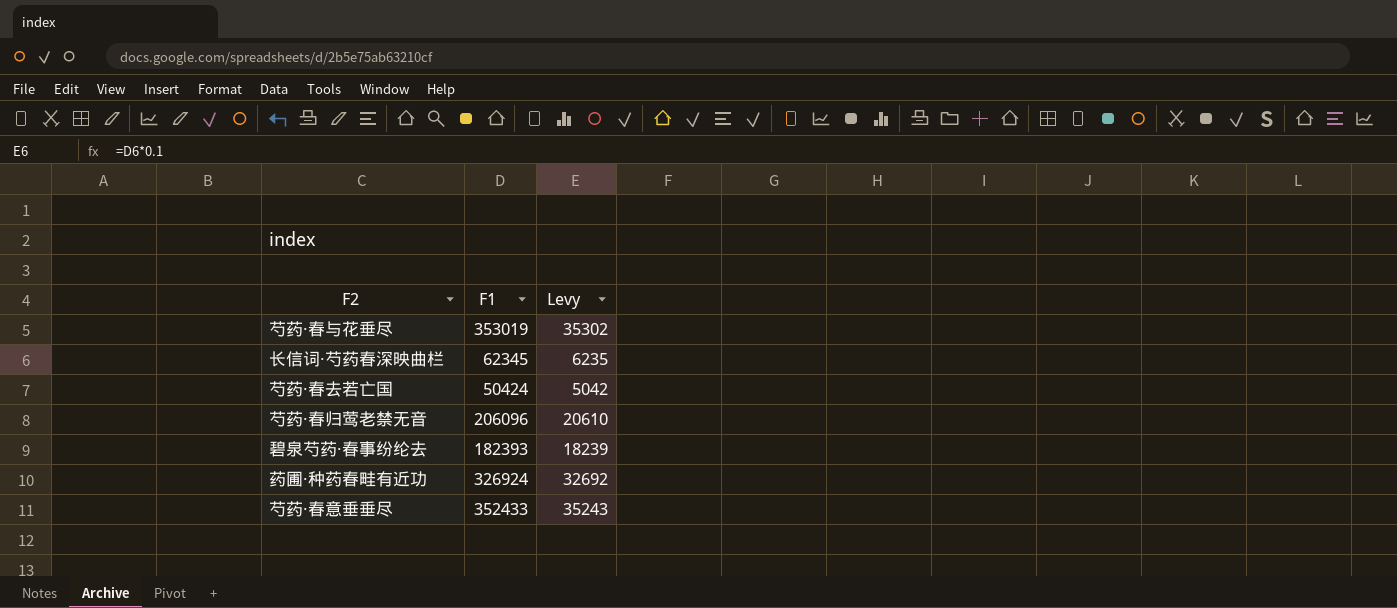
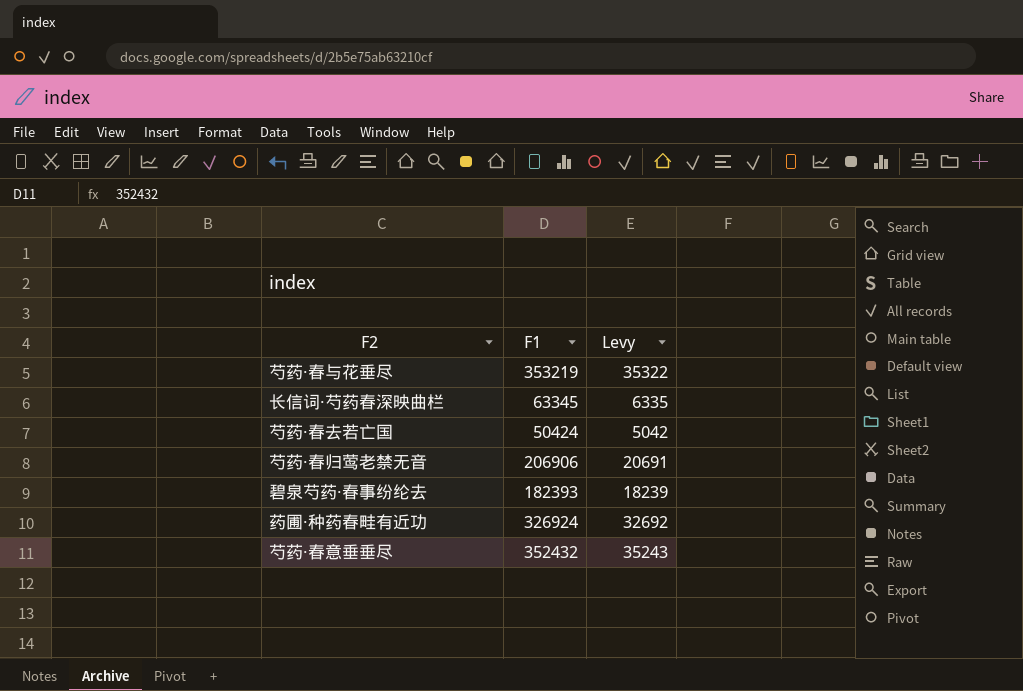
芍药·春与花垂尽 | F1: 353019 -> 353219
芍药·春与花垂尽 | Levy: 35302 -> 35322
长信词·芍药春深映曲栏 | F1: 62345 -> 63345
长信词·芍药春深映曲栏 | Levy: 6235 -> 6335
芍药·春归莺老禁无音 | F1: 206096 -> 206906
芍药·春归莺老禁无音 | Levy: 20610 -> 20691
芍药·春意垂垂尽 | F1: 352433 -> 352432

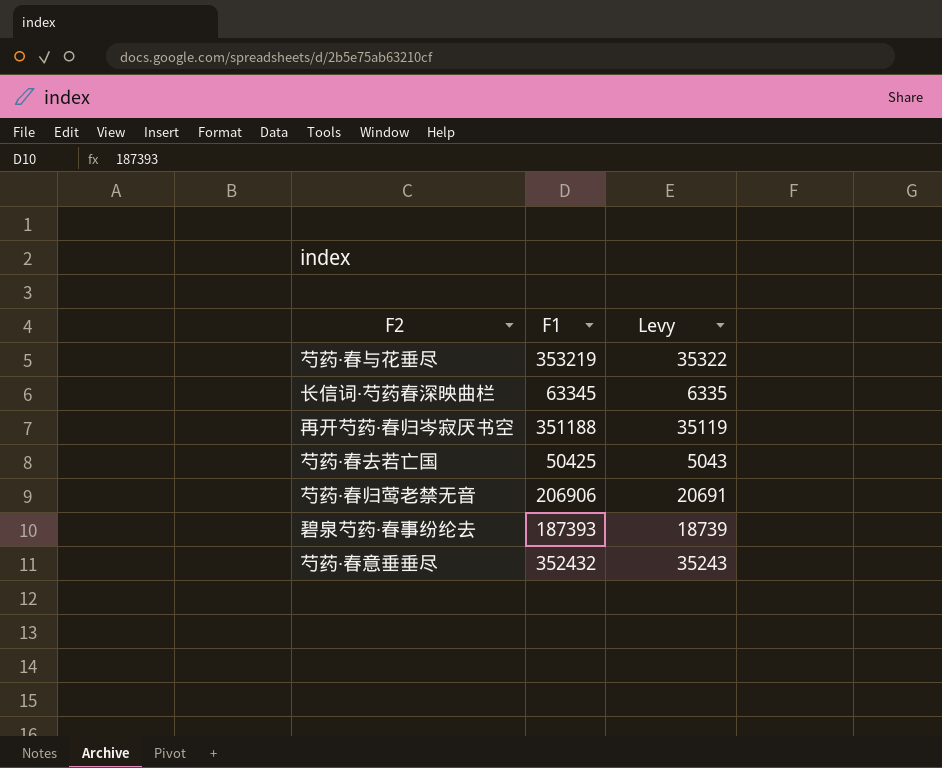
row 药圃·种药春畦有近功: 326924 | 32692 -> none
row 再开芍药·春归岑寂厌书空: none -> 351188 | 35119
芍药·春去若亡国 | F1: 50424 -> 50425
芍药·春去若亡国 | Levy: 5042 -> 5043
碧泉芍药·春事纷纶去 | F1: 182393 -> 187393
碧泉芍药·春事纷纶去 | Levy: 18239 -> 18739

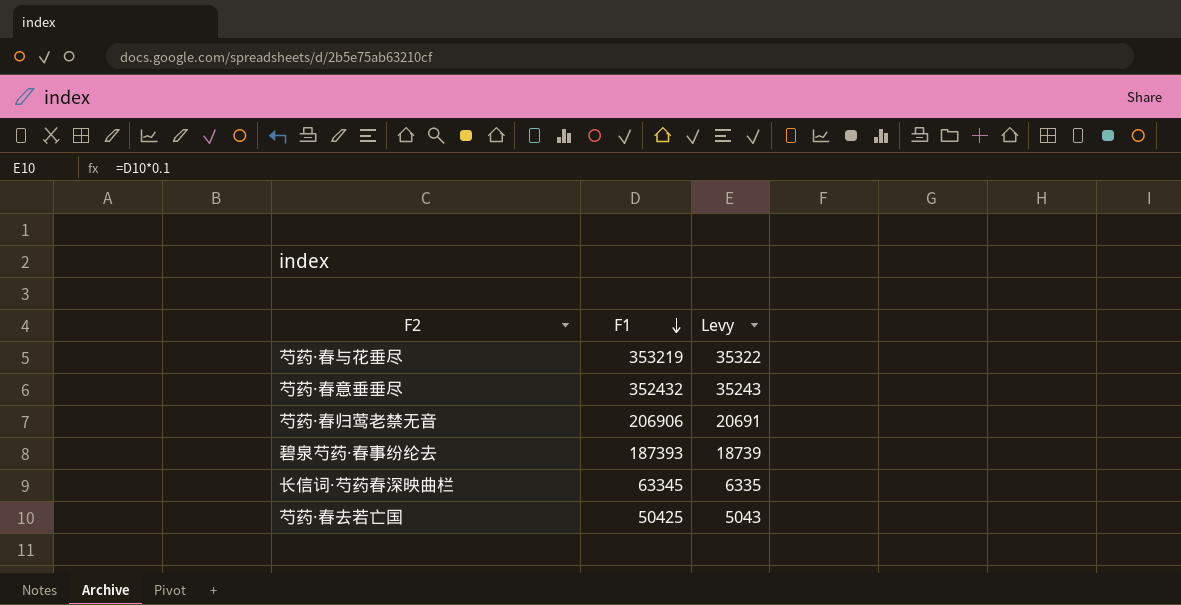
row order: none -> F1 descending
row 再开芍药·春归岑寂厌书空: 351188 | 35119 -> none

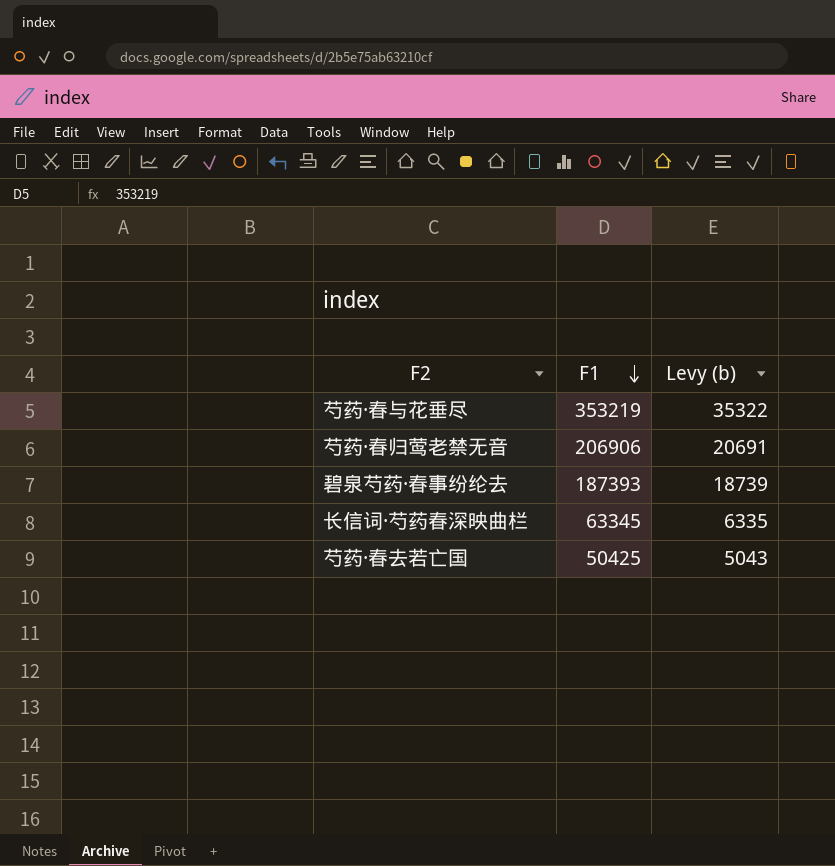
column name: Levy -> Levy (b)
row 芍药·春意垂垂尽: 352432 | 35243 -> none

